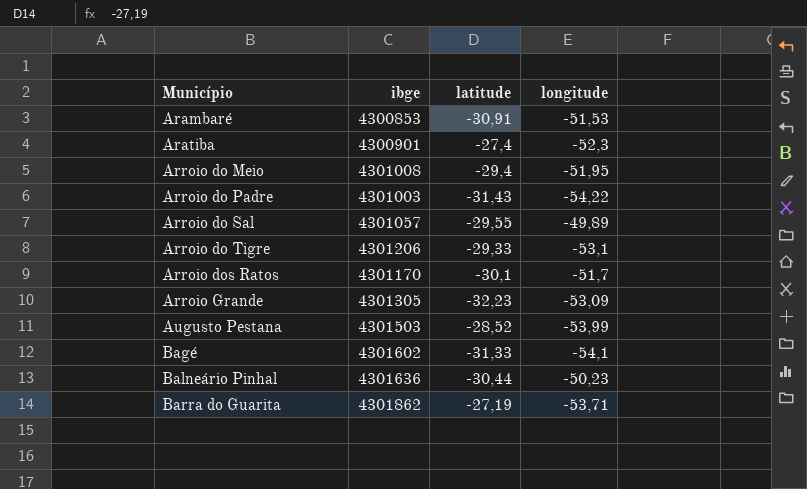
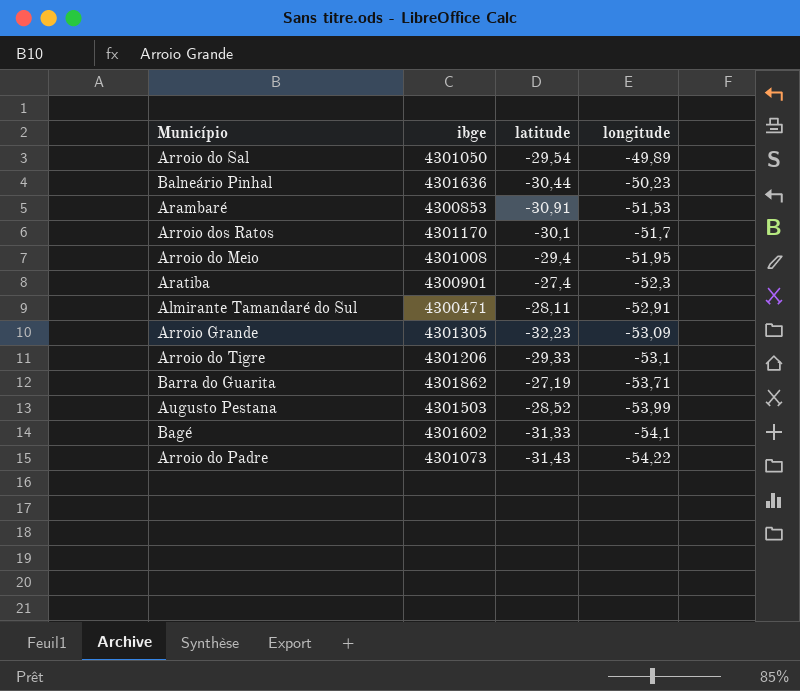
row order: Município ascending -> longitude descending
Arroio do Sal | ibge: 4301057 -> 4301050
Arroio do Sal | latitude: -29,55 -> -29,54
row Almirante Tamandaré do Sul: none -> 4300471 | -28,11 | -52,91
Arroio do Padre | ibge: 4301003 -> 4301073

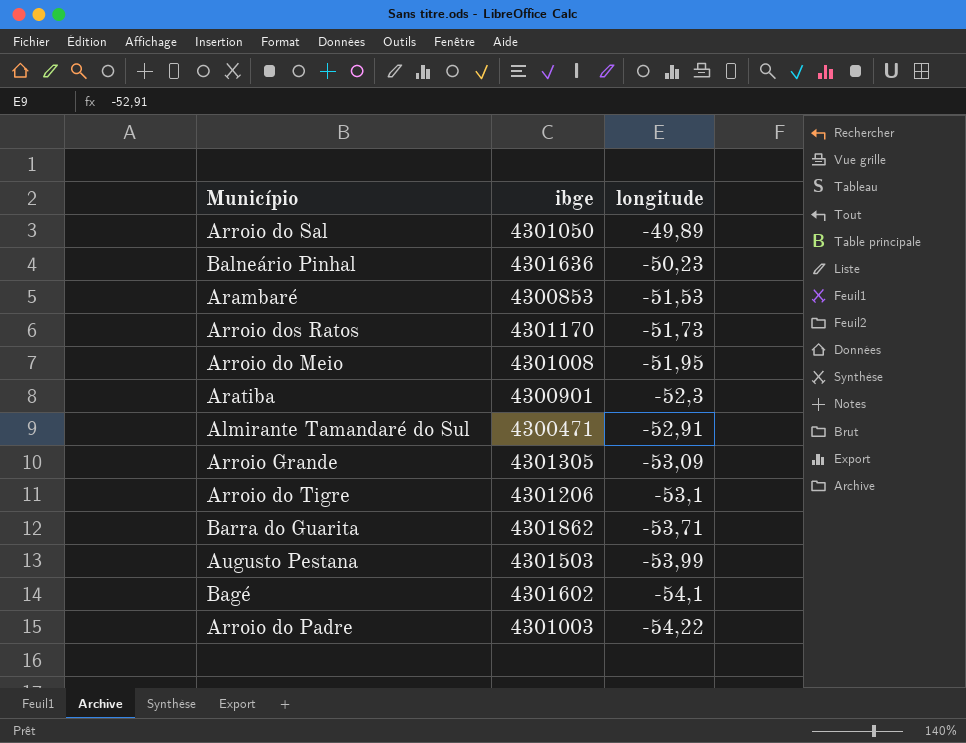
column latitude | position: 3 -> none
Arroio dos Ratos | longitude: -51,7 -> -51,73
Arroio do Padre | ibge: 4301073 -> 4301003

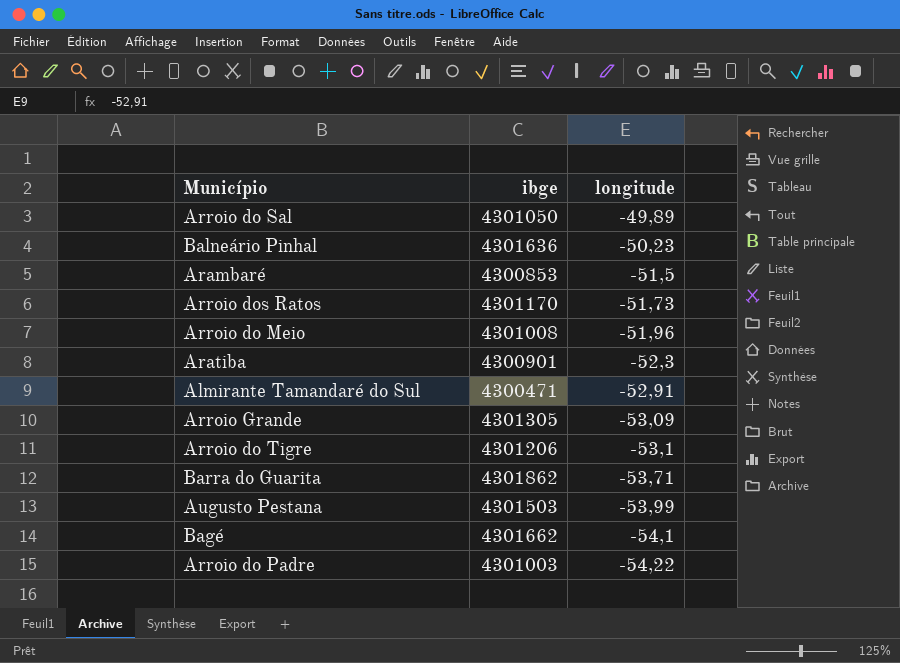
Arambaré | longitude: -51,53 -> -51,5
Arroio do Meio | longitude: -51,95 -> -51,96
Bagé | ibge: 4301602 -> 4301662

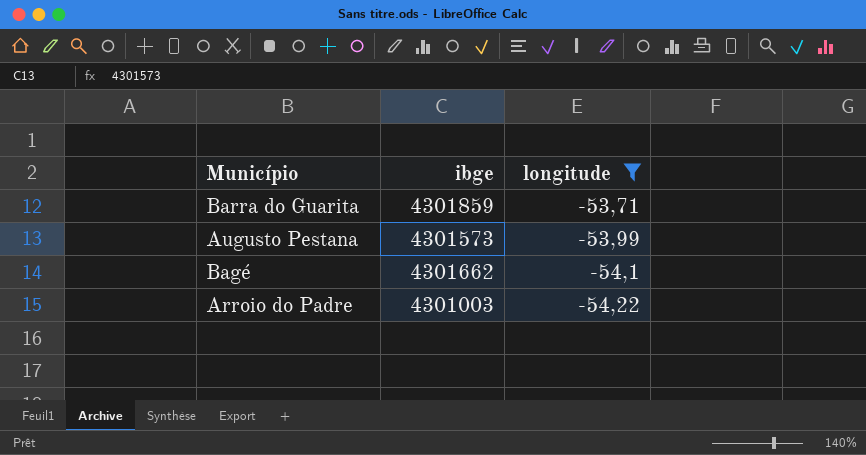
filter: none -> longitude <= -53,71
Barra do Guarita | ibge: 4301862 -> 4301859
Augusto Pestana | ibge: 4301503 -> 4301573

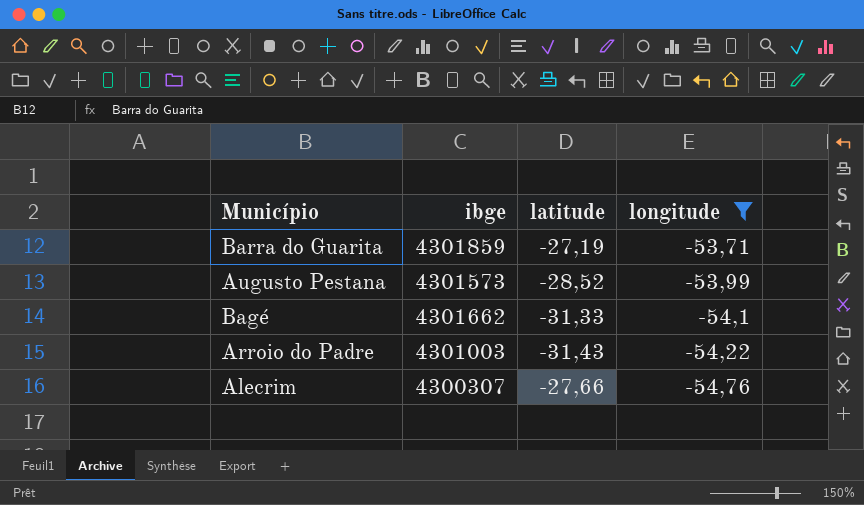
column latitude | position: none -> 3
row Alecrim: none -> 4300307 | -27,66 | -54,76

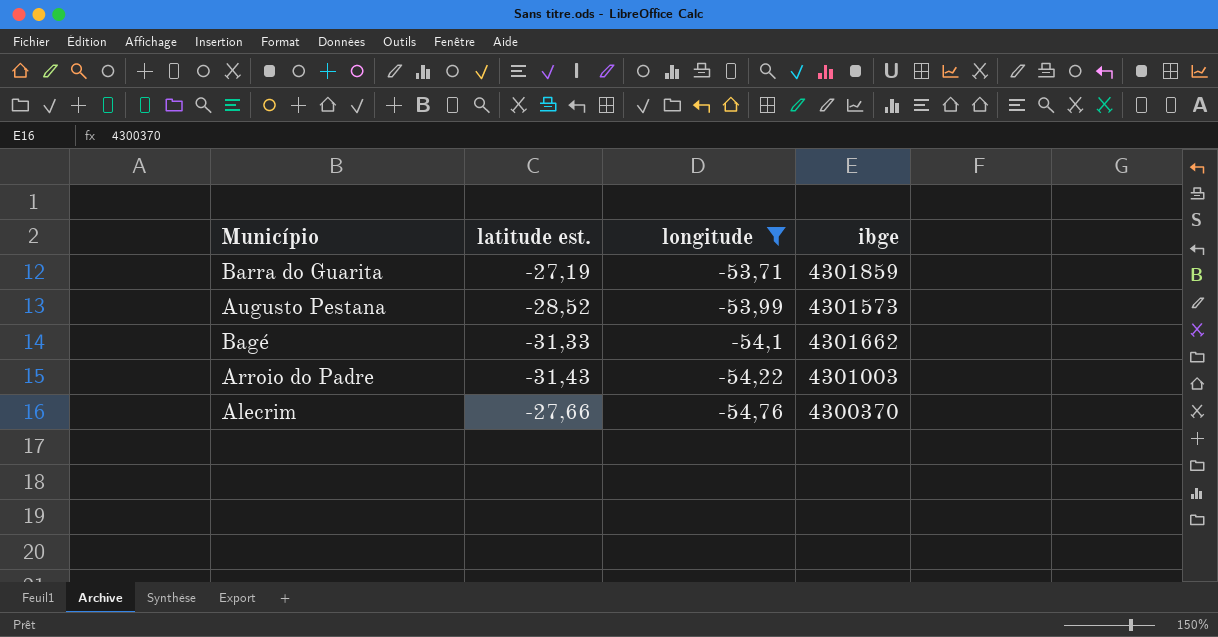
column name: latitude -> latitude est.
column ibge | position: 2 -> 4
Alecrim | ibge: 4300307 -> 4300370

